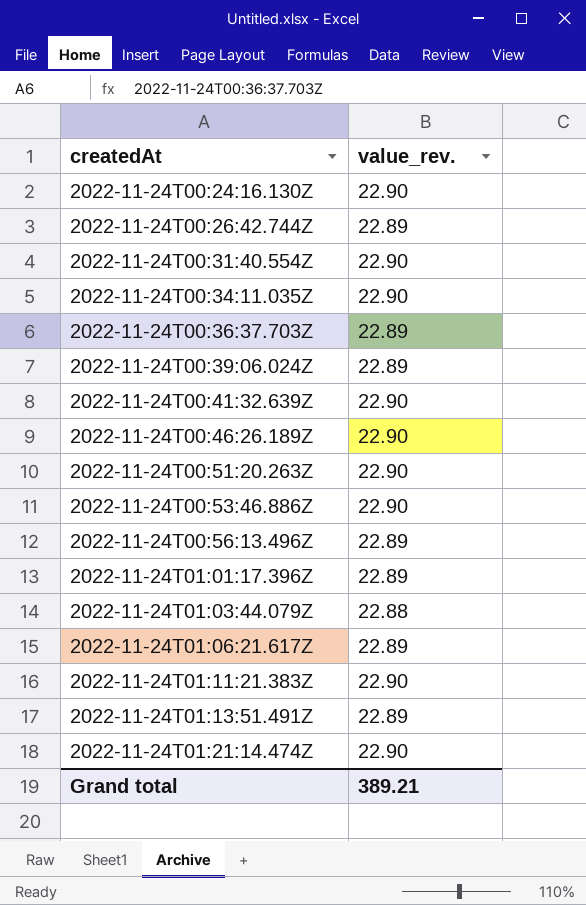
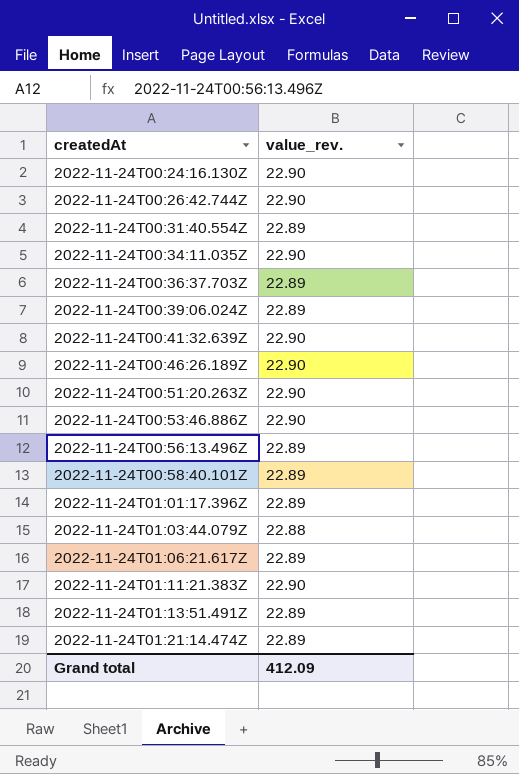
2022-11-24T00:26:42.744Z | value_rev.: 22.89 -> 22.90
2022-11-24T00:31:40.554Z | value_rev.: 22.90 -> 22.89
row 2022-11-24T00:58:40.101Z: none -> 22.89
2022-11-24T01:21:14.474Z | value_rev.: 22.90 -> 22.89
Grand total | value_rev.: 389.21 -> 412.09

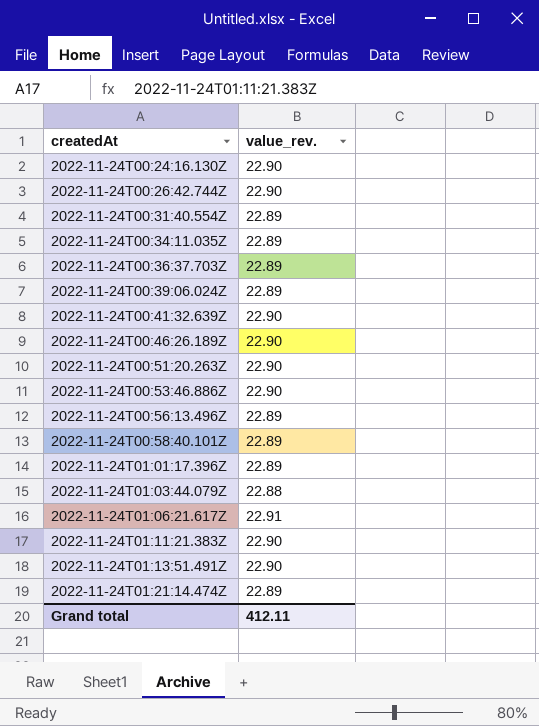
2022-11-24T00:34:11.035Z | value_rev.: 22.90 -> 22.89
2022-11-24T01:06:21.617Z | value_rev.: 22.89 -> 22.91
2022-11-24T01:13:51.491Z | value_rev.: 22.89 -> 22.90
Grand total | value_rev.: 412.09 -> 412.11

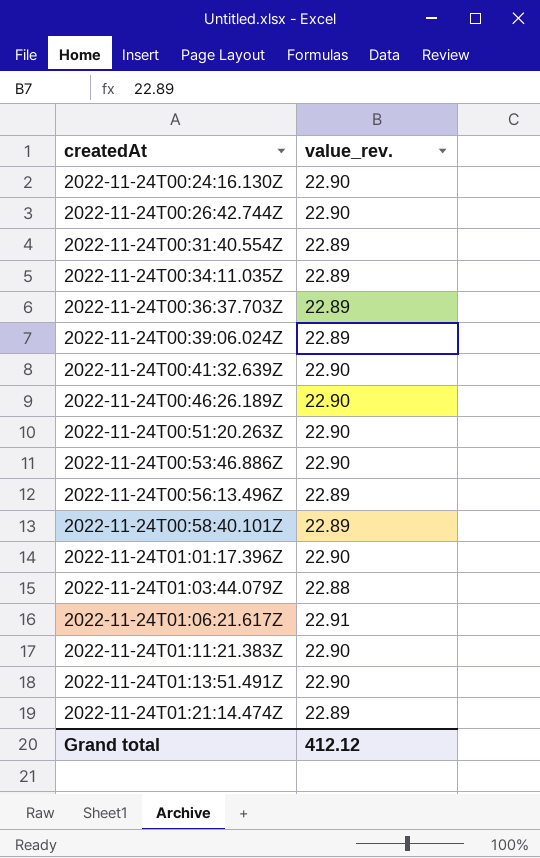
2022-11-24T01:01:17.396Z | value_rev.: 22.89 -> 22.90
Grand total | value_rev.: 412.11 -> 412.12

